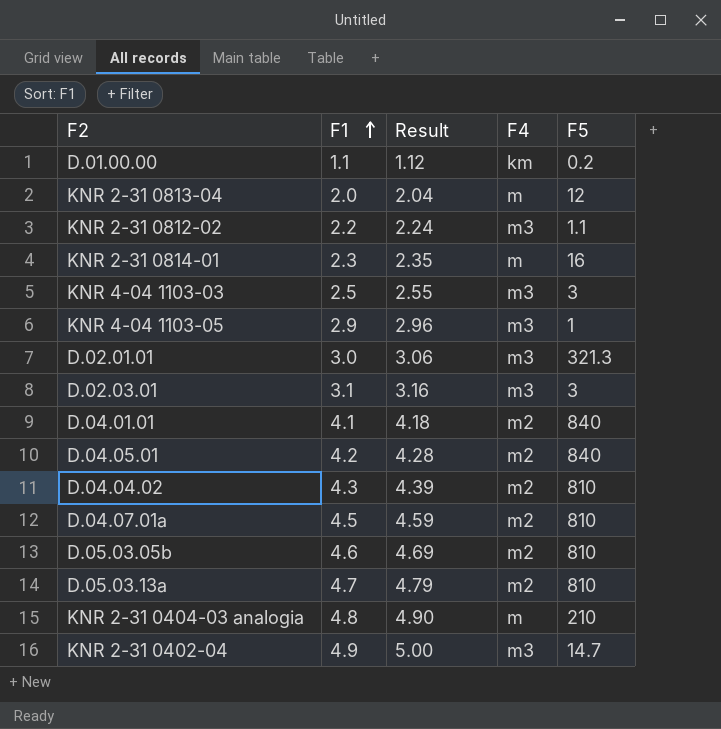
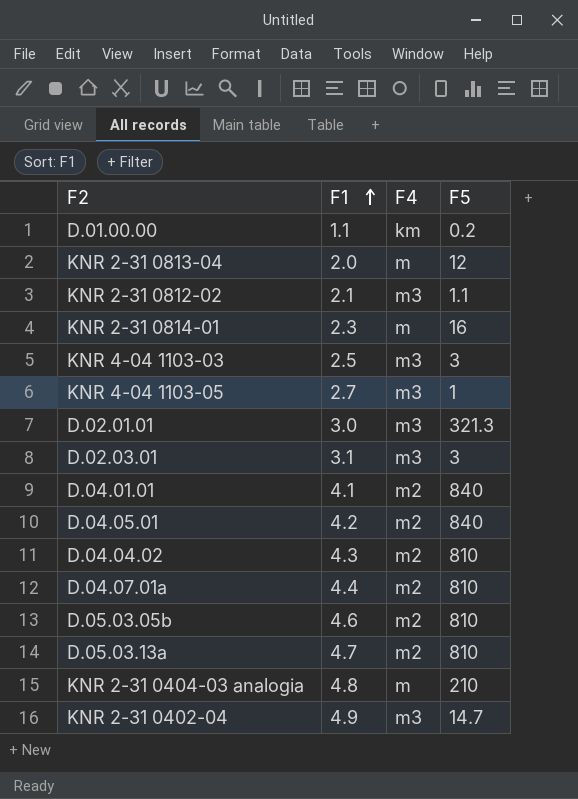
column Result | formula: [F1] * 1.02 -> none
KNR 2-31 0812-02 | F1: 2.2 -> 2.1
KNR 4-04 1103-05 | F1: 2.9 -> 2.7
D.04.07.01a | F1: 4.5 -> 4.4

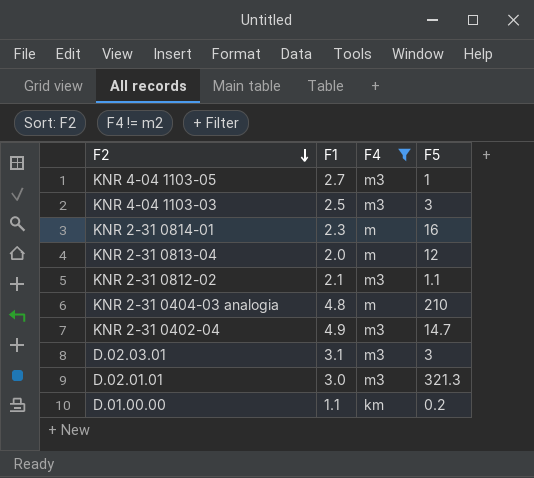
filter: none -> F4 != m2
row order: F1 ascending -> F2 descending

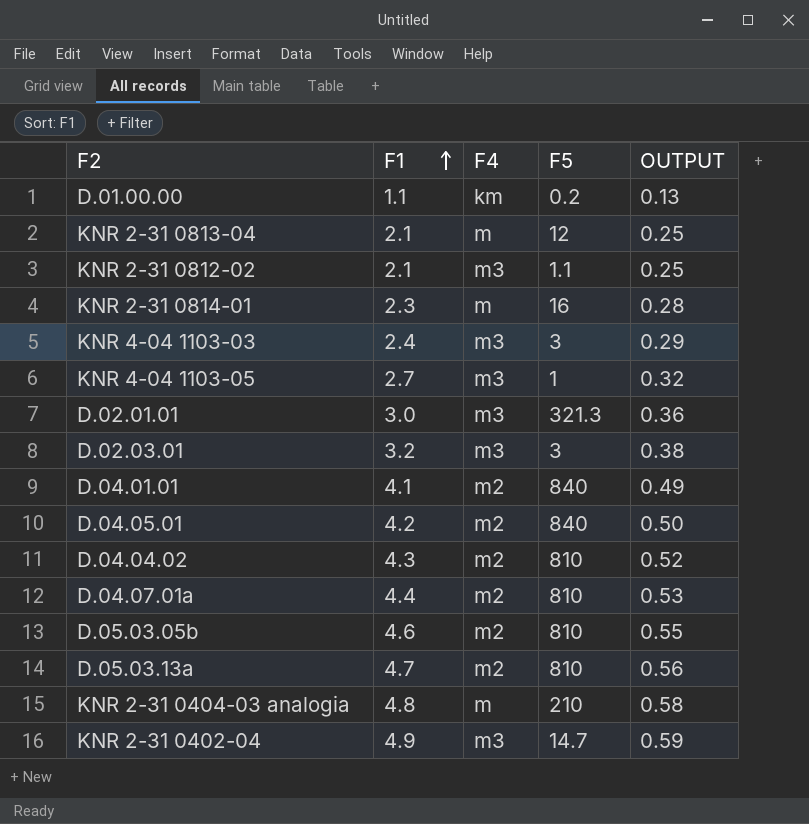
filter: F4 != m2 -> none
row order: F2 descending -> F1 ascending
column OUTPUT | formula: none -> [F1] * 0.12
KNR 2-31 0813-04 | F1: 2.0 -> 2.1
KNR 4-04 1103-03 | F1: 2.5 -> 2.4
D.02.03.01 | F1: 3.1 -> 3.2

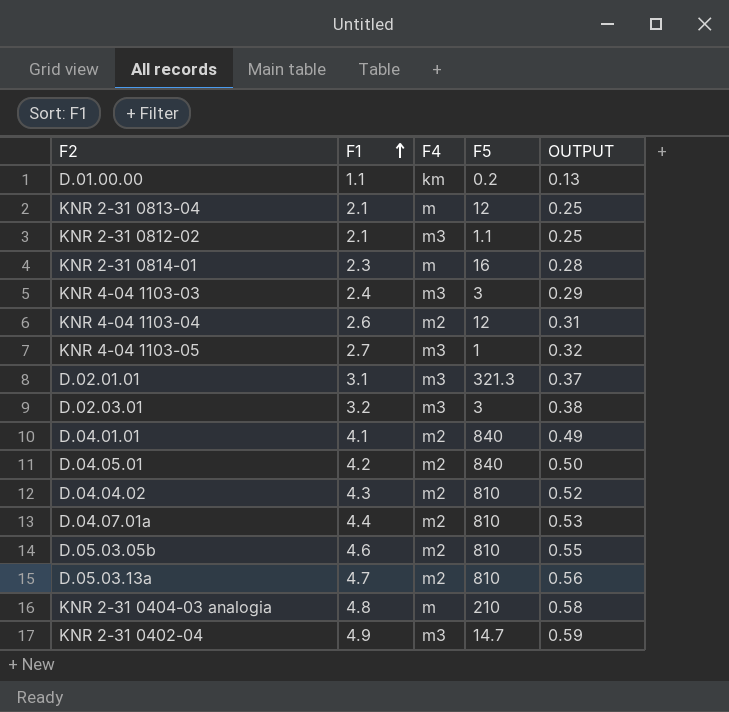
row KNR 4-04 1103-04: none -> 2.6 | m2 | 12 | 0.31
D.02.01.01 | F1: 3.0 -> 3.1
D.02.01.01 | OUTPUT: 0.36 -> 0.37

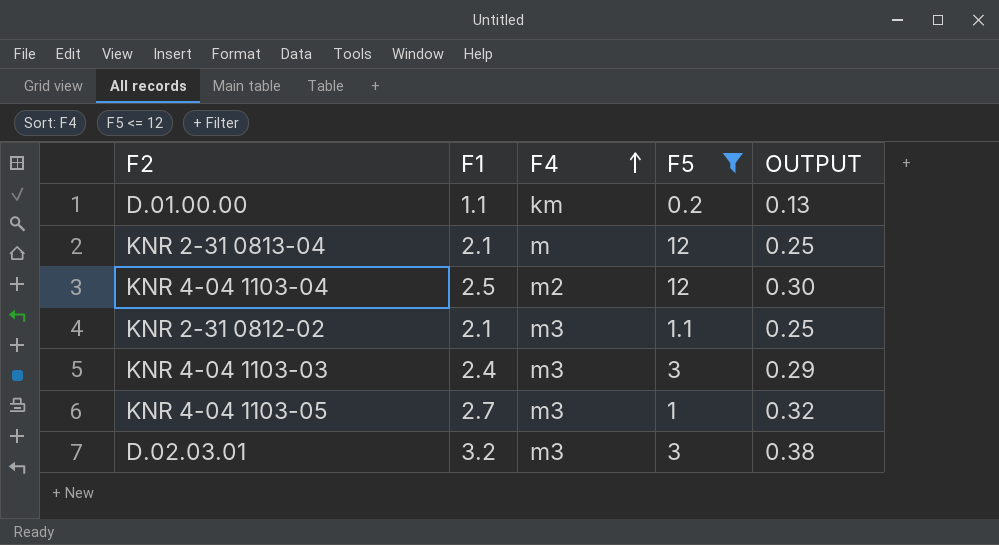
filter: none -> F5 <= 12
row order: F1 ascending -> F4 ascending
KNR 4-04 1103-04 | F1: 2.6 -> 2.5
KNR 4-04 1103-04 | OUTPUT: 0.31 -> 0.30

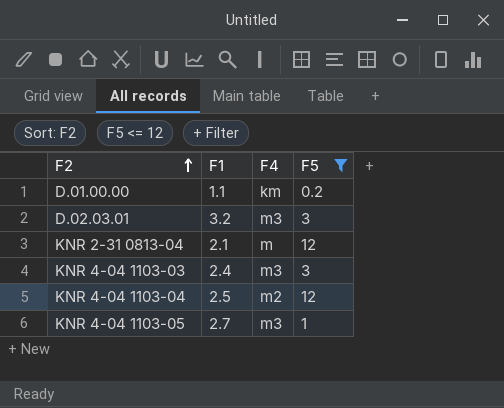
row order: F4 ascending -> F2 ascending
column OUTPUT | formula: [F1] * 0.12 -> none
row KNR 2-31 0812-02: 2.1 | m3 | 1.1 | 0.25 -> none

